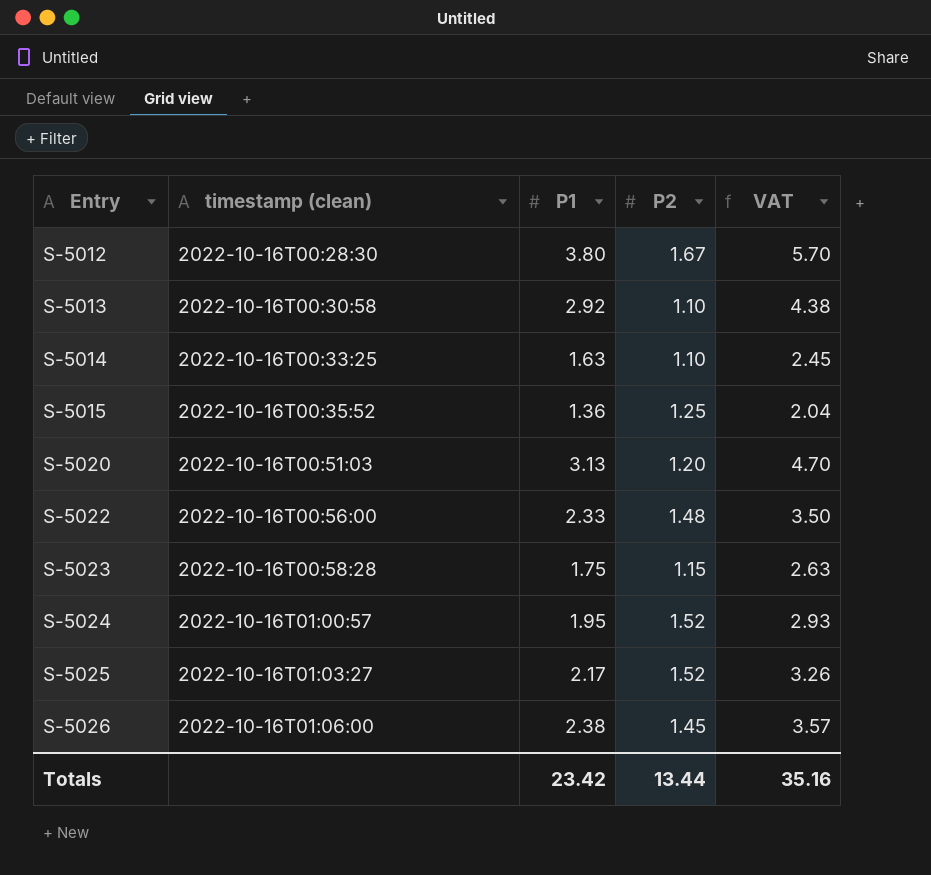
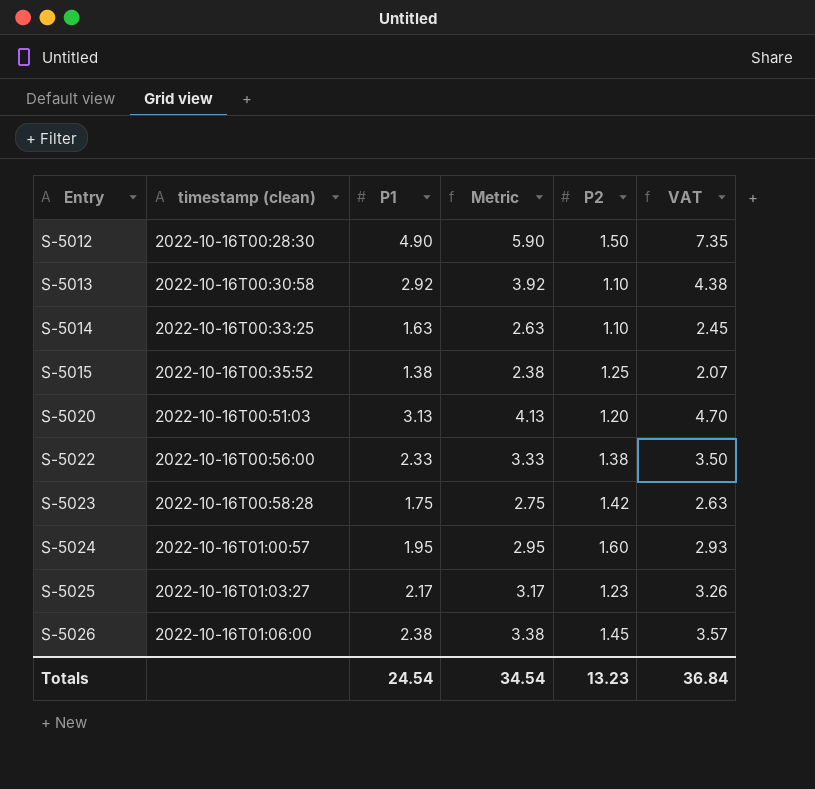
column Metric | formula: none -> [P1] + 1
S-5012 | P1: 3.80 -> 4.90
S-5012 | P2: 1.67 -> 1.50
S-5012 | VAT: 5.70 -> 7.35
S-5015 | P1: 1.36 -> 1.38
S-5015 | VAT: 2.04 -> 2.07
S-5022 | P2: 1.48 -> 1.38
S-5023 | P2: 1.15 -> 1.42
S-5024 | P2: 1.52 -> 1.60
S-5025 | P2: 1.52 -> 1.23
Totals | P1: 23.42 -> 24.54
Totals | P2: 13.44 -> 13.23
Totals | VAT: 35.16 -> 36.84

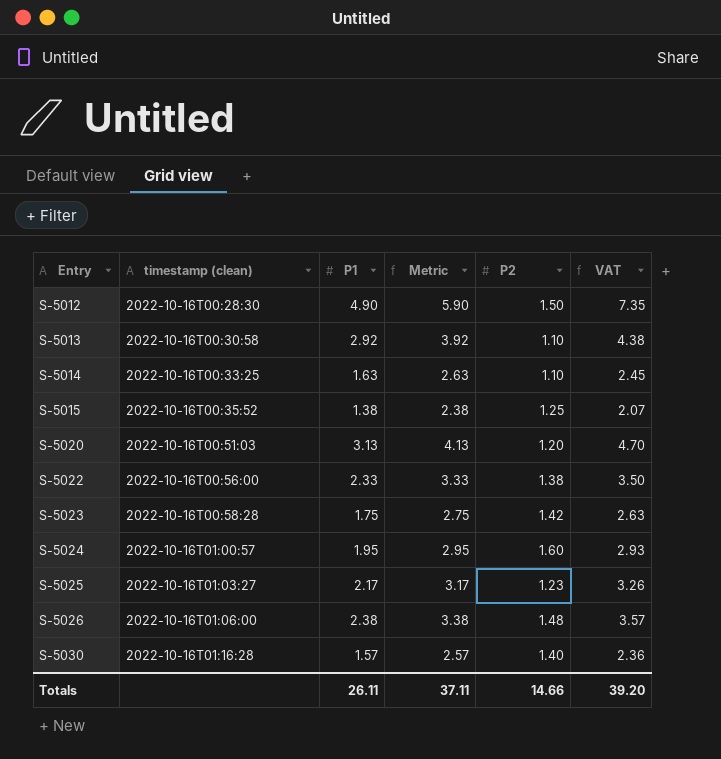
S-5026 | P2: 1.45 -> 1.48
row S-5030: none -> 2022-10-16T01:16:28 | 1.57 | 2.57 | 1.40 | 2.36
Totals | P1: 24.54 -> 26.11
Totals | Metric: 34.54 -> 37.11
Totals | P2: 13.23 -> 14.66
Totals | VAT: 36.84 -> 39.20

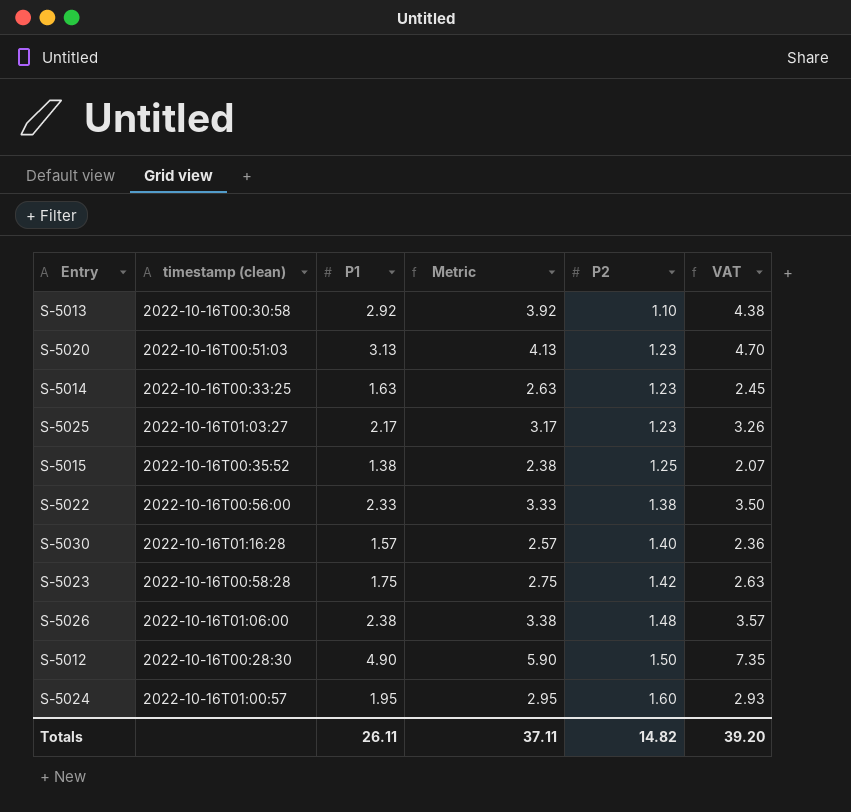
row order: Entry ascending -> P2 ascending
S-5020 | P2: 1.20 -> 1.23
S-5014 | P2: 1.10 -> 1.23
Totals | P2: 14.66 -> 14.82

